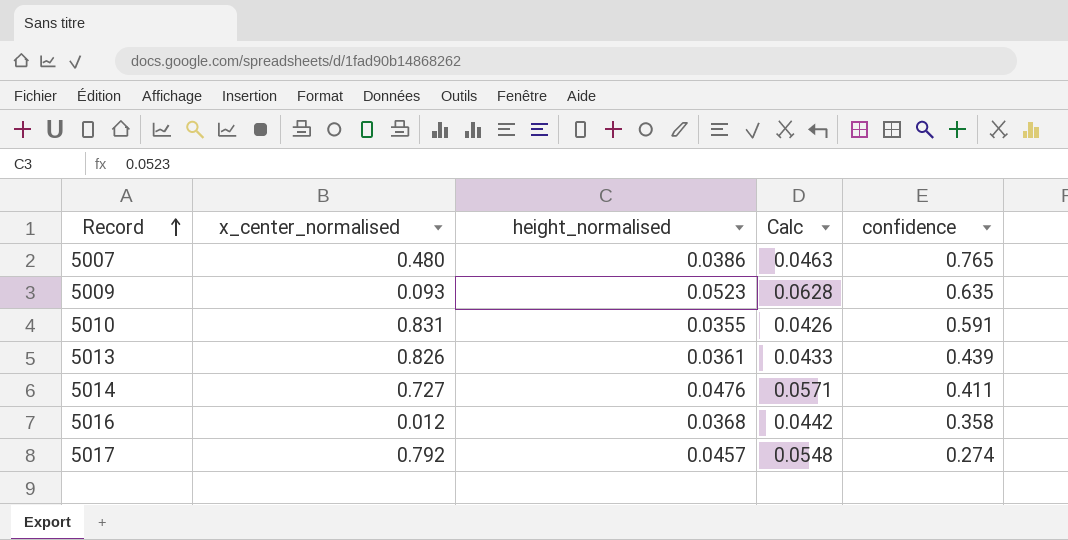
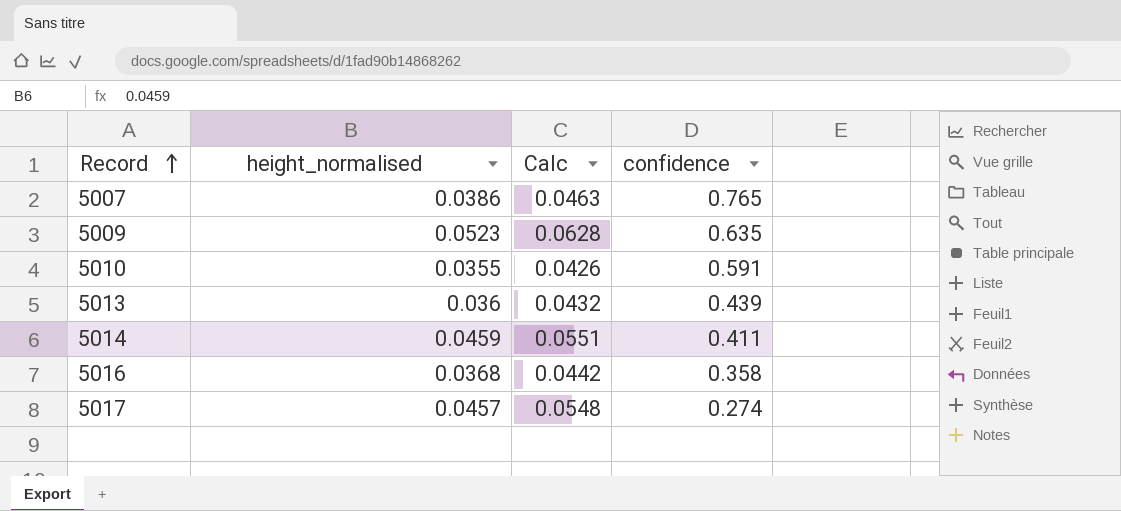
column x_center_normalised | position: 2 -> none
5013 | height_normalised: 0.0361 -> 0.036
5013 | Calc: 0.0433 -> 0.0432
5014 | height_normalised: 0.0476 -> 0.0459
5014 | Calc: 0.0571 -> 0.0551

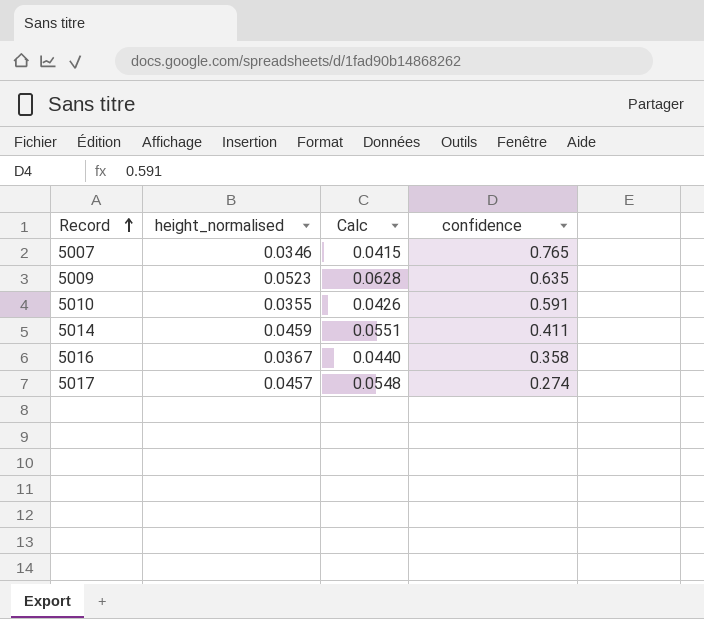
row 5013: 0.036 | 0.0432 | 0.439 -> none
5007 | height_normalised: 0.0386 -> 0.0346
5007 | Calc: 0.0463 -> 0.0415
5016 | height_normalised: 0.0368 -> 0.0367
5016 | Calc: 0.0442 -> 0.0440

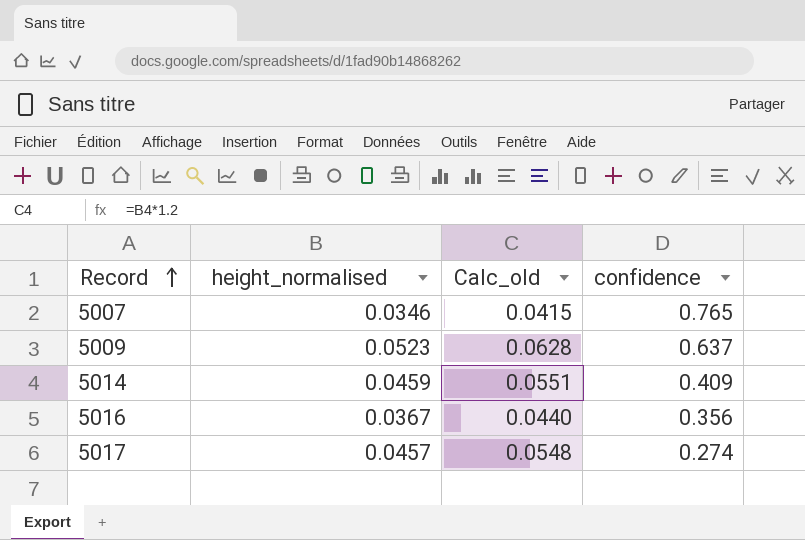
column name: Calc -> Calc_old
row 5010: 0.0355 | 0.0426 | 0.591 -> none
5009 | confidence: 0.635 -> 0.637
5014 | confidence: 0.411 -> 0.409
5016 | confidence: 0.358 -> 0.356

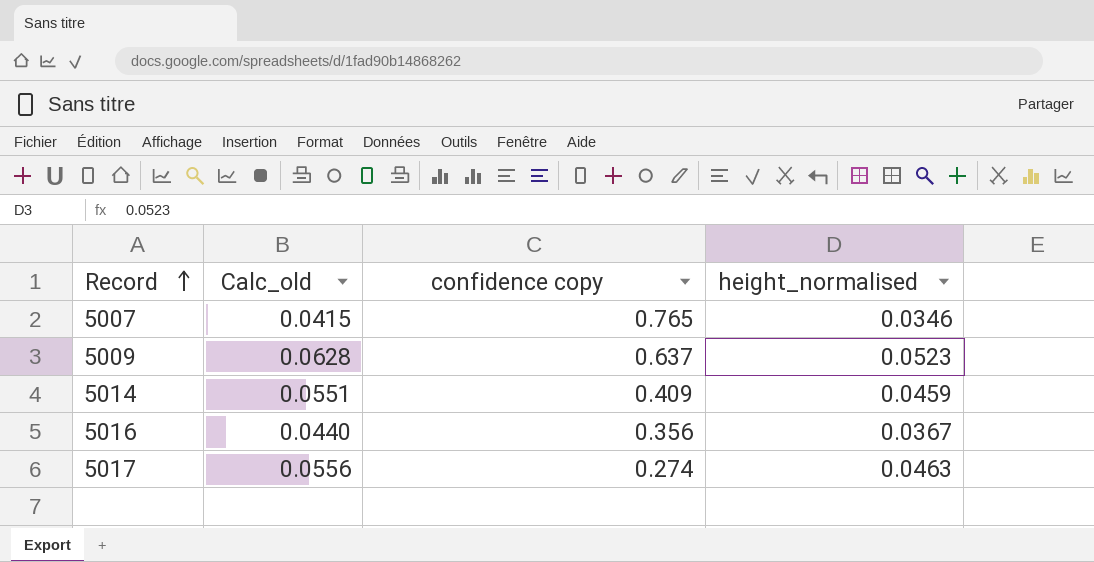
column name: confidence -> confidence copy
column height_normalised | position: 2 -> 4
5017 | Calc_old: 0.0548 -> 0.0556
5017 | height_normalised: 0.0457 -> 0.0463

